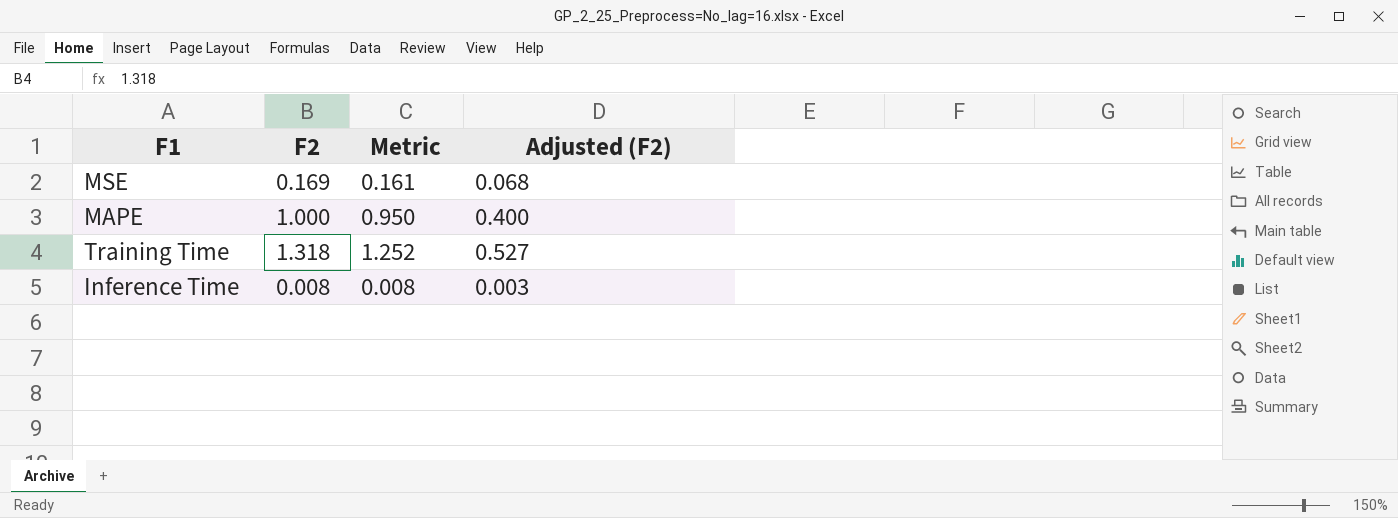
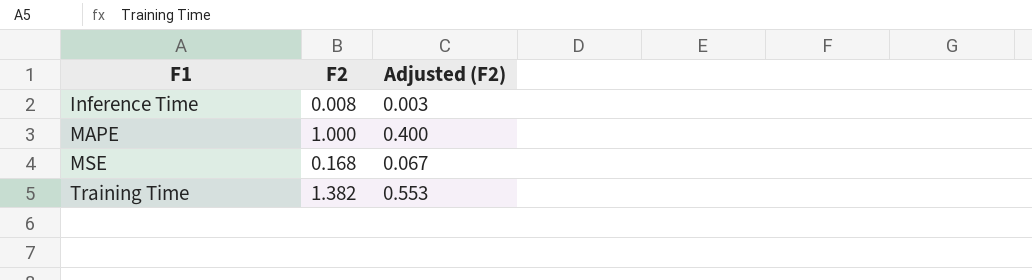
row order: none -> F1 ascending
column Metric | formula: [F2] * 0.95 -> none
MSE | F2: 0.169 -> 0.168
MSE | Adjusted (F2): 0.068 -> 0.067
Training Time | F2: 1.318 -> 1.382
Training Time | Adjusted (F2): 0.527 -> 0.553

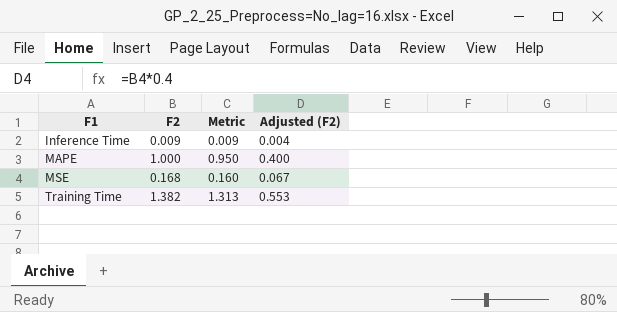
column Metric | formula: none -> [F2] * 0.95
Inference Time | F2: 0.008 -> 0.009
Inference Time | Adjusted (F2): 0.003 -> 0.004

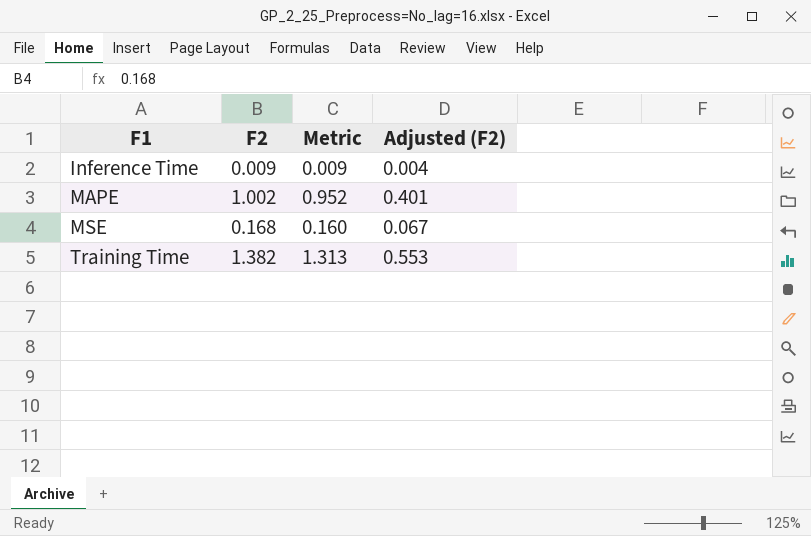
MAPE | F2: 1.000 -> 1.002
MAPE | Metric: 0.950 -> 0.952
MAPE | Adjusted (F2): 0.400 -> 0.401

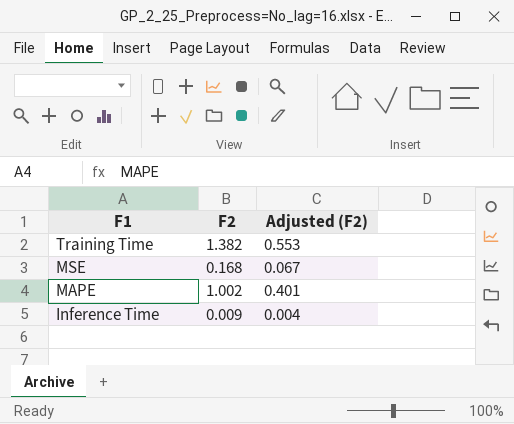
row order: F1 ascending -> F1 descending
column Metric | formula: [F2] * 0.95 -> none

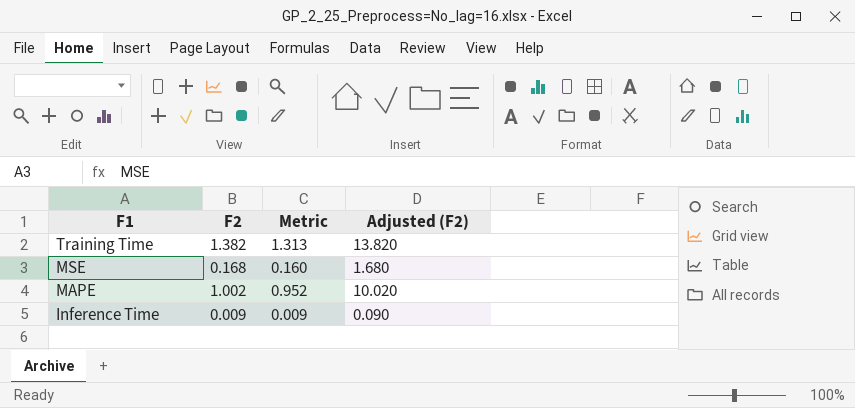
column Metric | formula: none -> [F2] * 0.95
column Adjusted (F2) | formula: [F2] * 0.4 -> [F2] * 10

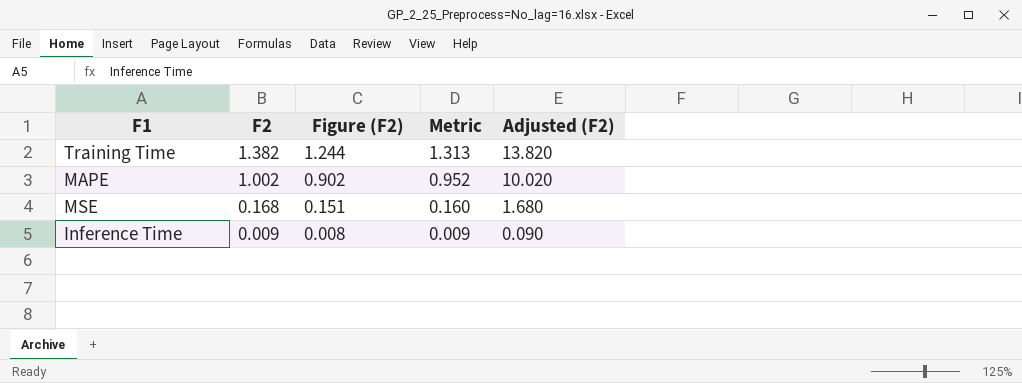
row order: F1 descending -> F2 descending
column Figure (F2) | formula: none -> [F2] * 0.9

